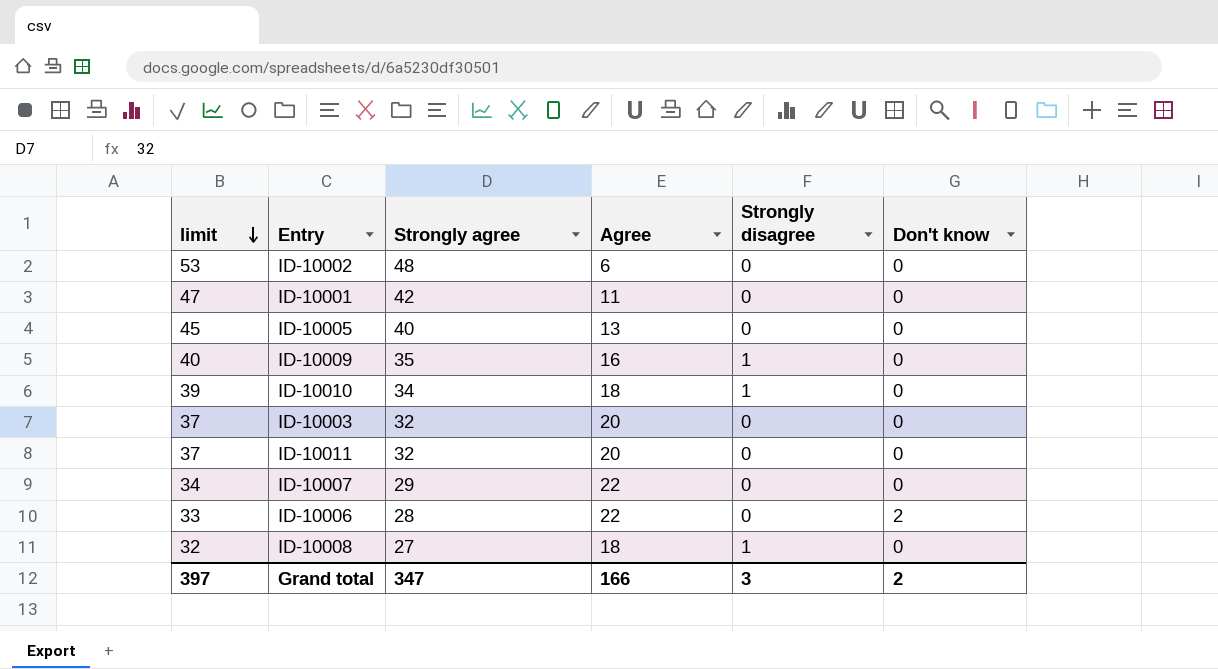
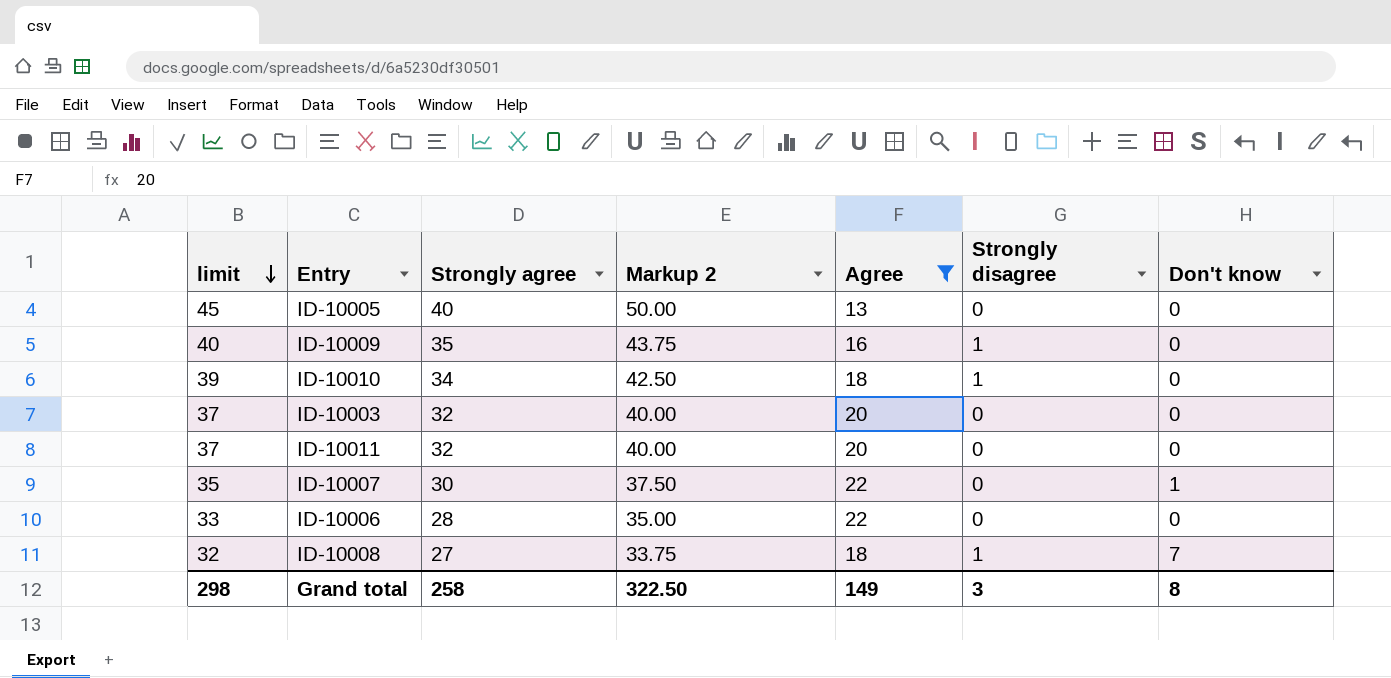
filter: none -> Agree >= 13
column Markup 2 | formula: none -> [Strongly agree] * 1.25
ID-10007 | limit: 34 -> 35
ID-10007 | Strongly agree: 29 -> 30
ID-10007 | Don't know: 0 -> 1
ID-10006 | Don't know: 2 -> 0
ID-10008 | Don't know: 0 -> 7
Grand total | limit: 397 -> 298
Grand total | Strongly agree: 347 -> 258
Grand total | Agree: 166 -> 149
Grand total | Don't know: 2 -> 8

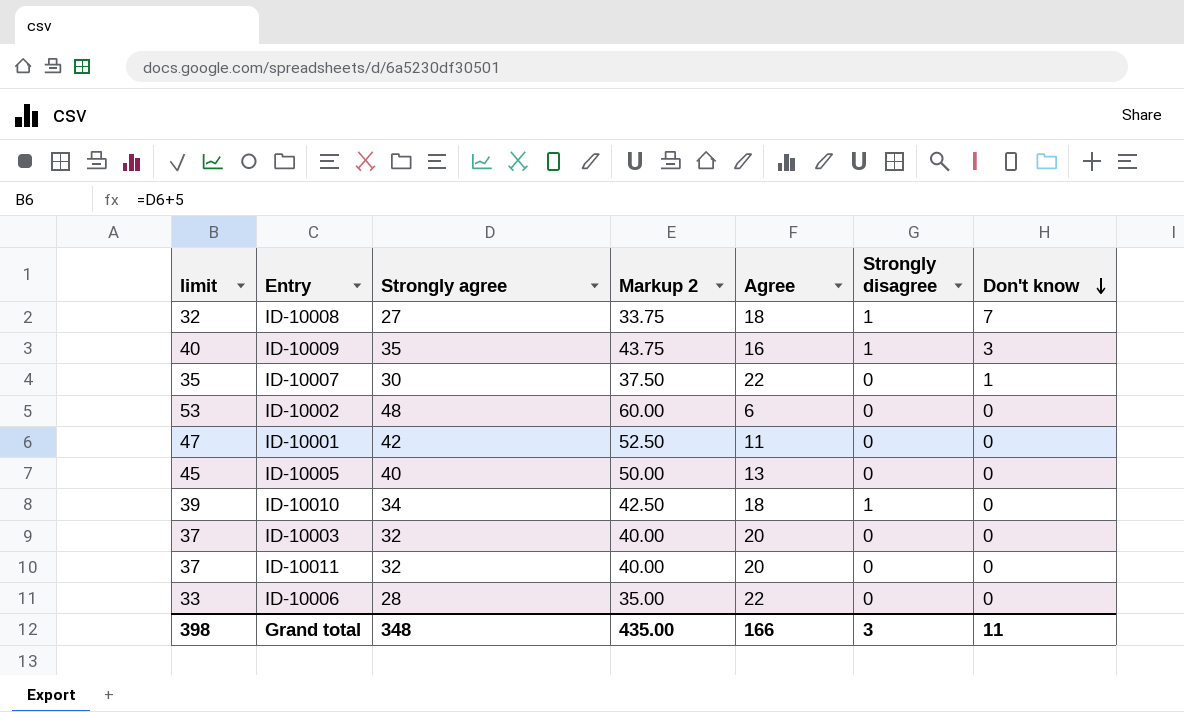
filter: Agree >= 13 -> none
row order: limit descending -> Don't know descending
ID-10009 | Don't know: 0 -> 3
Grand total | limit: 298 -> 398
Grand total | Strongly agree: 258 -> 348
Grand total | Markup 2: 322.50 -> 435.00
Grand total | Agree: 149 -> 166
Grand total | Don't know: 8 -> 11

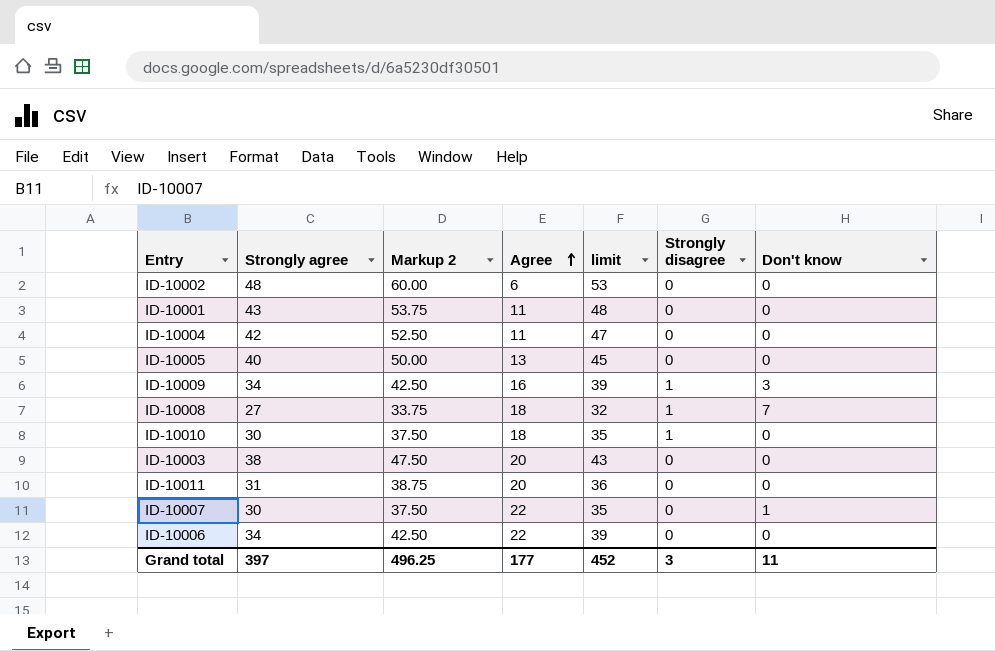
row order: Don't know descending -> Agree ascending
column limit | position: 1 -> 5
ID-10001 | Strongly agree: 42 -> 43
ID-10001 | Markup 2: 52.50 -> 53.75
ID-10001 | limit: 47 -> 48
row ID-10004: none -> 42 | 52.50 | 11 | 47 | 0 | 0
ID-10009 | Strongly agree: 35 -> 34
ID-10009 | Markup 2: 43.75 -> 42.50
ID-10009 | limit: 40 -> 39
ID-10010 | Strongly agree: 34 -> 30
ID-10010 | Markup 2: 42.50 -> 37.50
ID-10010 | limit: 39 -> 35
ID-10003 | Strongly agree: 32 -> 38
ID-10003 | Markup 2: 40.00 -> 47.50
ID-10003 | limit: 37 -> 43
ID-10011 | Strongly agree: 32 -> 31
ID-10011 | Markup 2: 40.00 -> 38.75
ID-10011 | limit: 37 -> 36
ID-10006 | Strongly agree: 28 -> 34
ID-10006 | Markup 2: 35.00 -> 42.50
ID-10006 | limit: 33 -> 39
Grand total | Strongly agree: 348 -> 397
Grand total | Markup 2: 435.00 -> 496.25
Grand total | Agree: 166 -> 177
Grand total | limit: 398 -> 452

